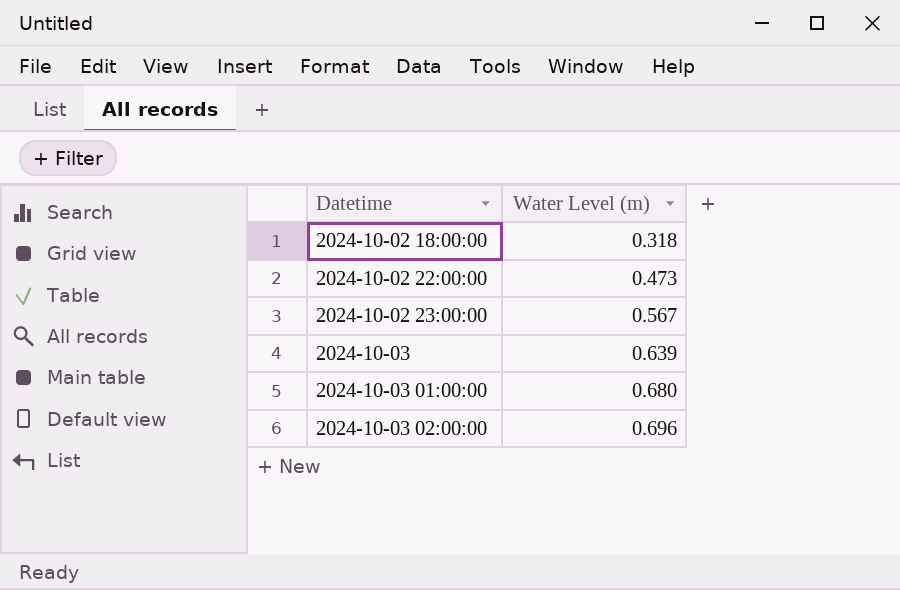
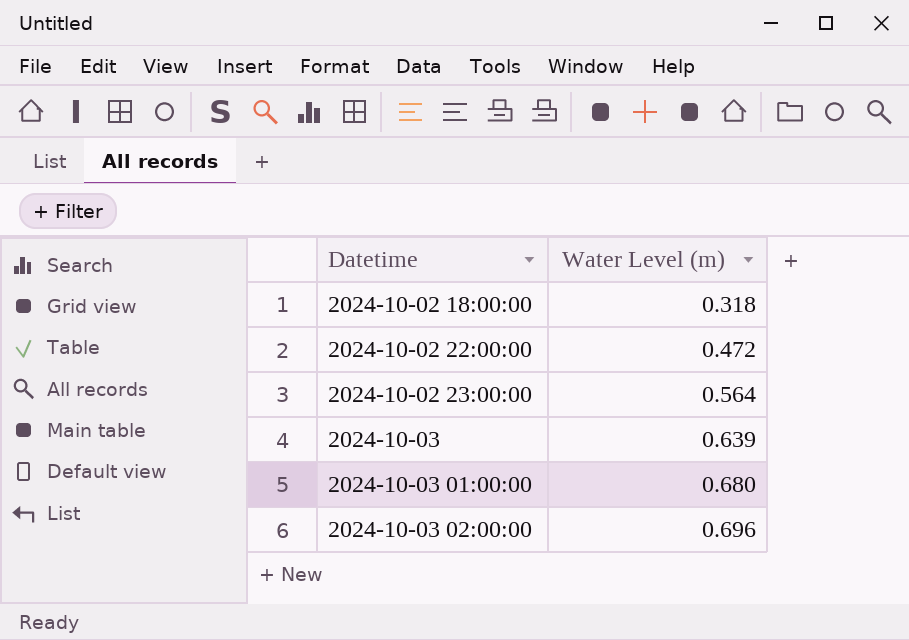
2024-10-02 22:00:00 | Water Level (m): 0.473 -> 0.472
2024-10-02 23:00:00 | Water Level (m): 0.567 -> 0.564

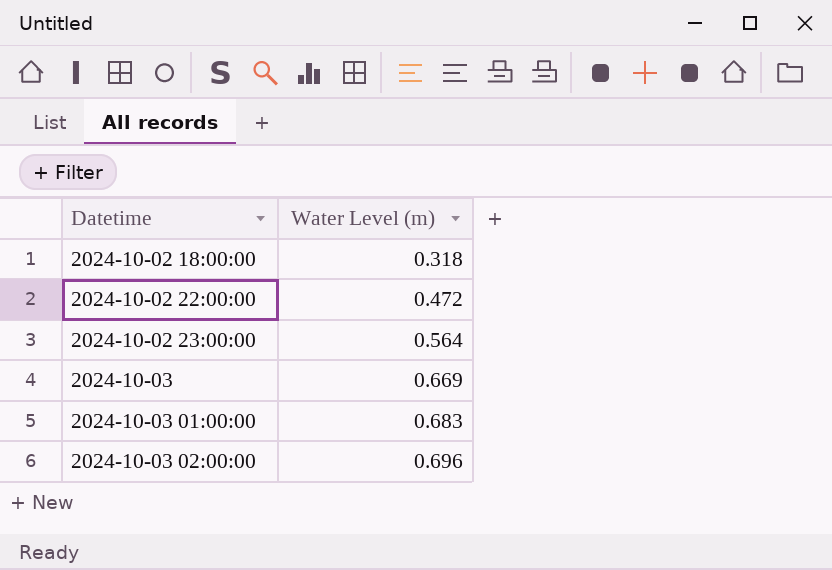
2024-10-03 | Water Level (m): 0.639 -> 0.669
2024-10-03 01:00:00 | Water Level (m): 0.680 -> 0.683

